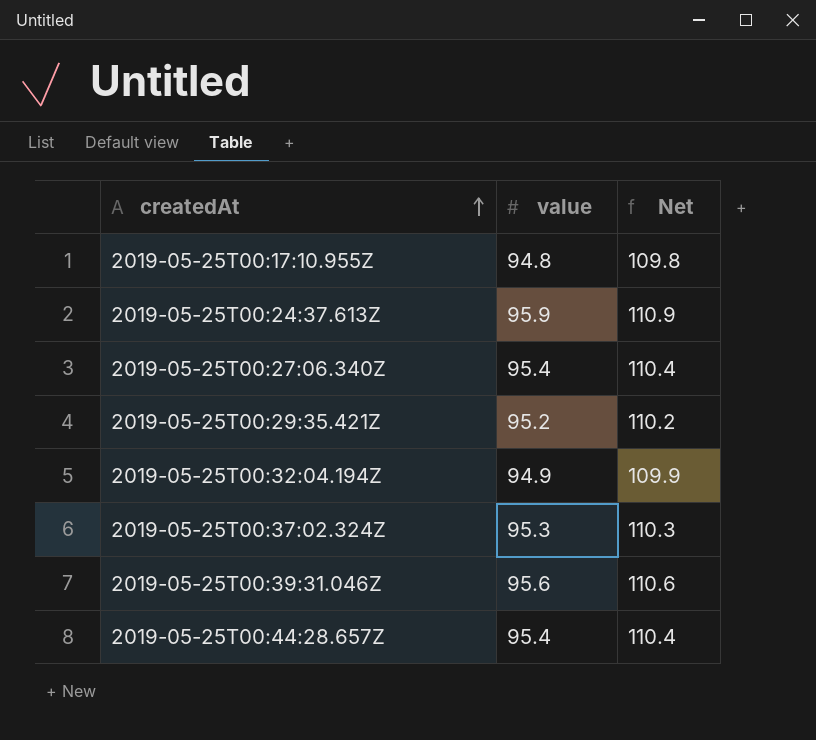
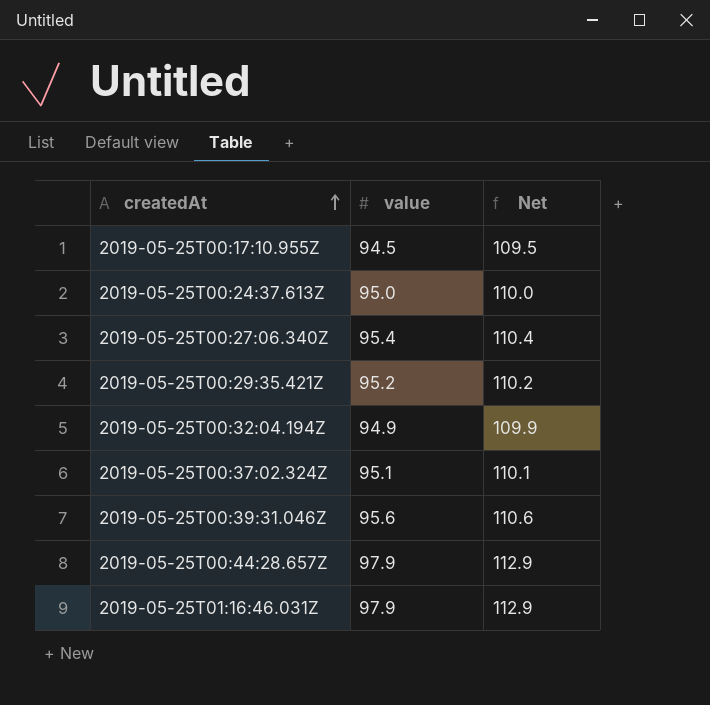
2019-05-25T00:17:10.955Z | value: 94.8 -> 94.5
2019-05-25T00:17:10.955Z | Net: 109.8 -> 109.5
2019-05-25T00:24:37.613Z | value: 95.9 -> 95.0
2019-05-25T00:24:37.613Z | Net: 110.9 -> 110.0
2019-05-25T00:37:02.324Z | value: 95.3 -> 95.1
2019-05-25T00:37:02.324Z | Net: 110.3 -> 110.1
2019-05-25T00:44:28.657Z | value: 95.4 -> 97.9
2019-05-25T00:44:28.657Z | Net: 110.4 -> 112.9
row 2019-05-25T01:16:46.031Z: none -> 97.9 | 112.9

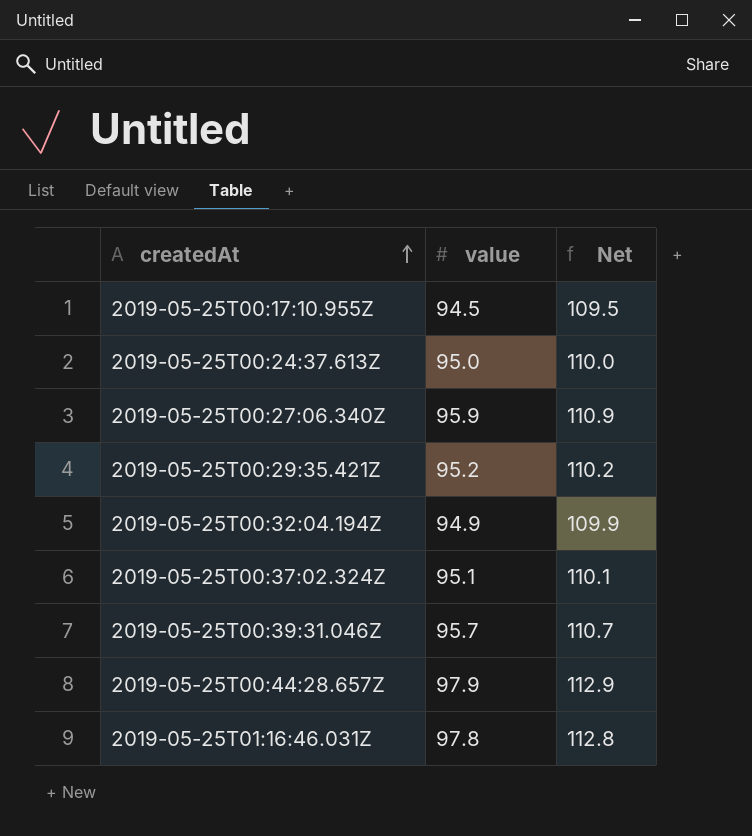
2019-05-25T00:27:06.340Z | value: 95.4 -> 95.9
2019-05-25T00:27:06.340Z | Net: 110.4 -> 110.9
2019-05-25T00:39:31.046Z | value: 95.6 -> 95.7
2019-05-25T00:39:31.046Z | Net: 110.6 -> 110.7
2019-05-25T01:16:46.031Z | value: 97.9 -> 97.8
2019-05-25T01:16:46.031Z | Net: 112.9 -> 112.8

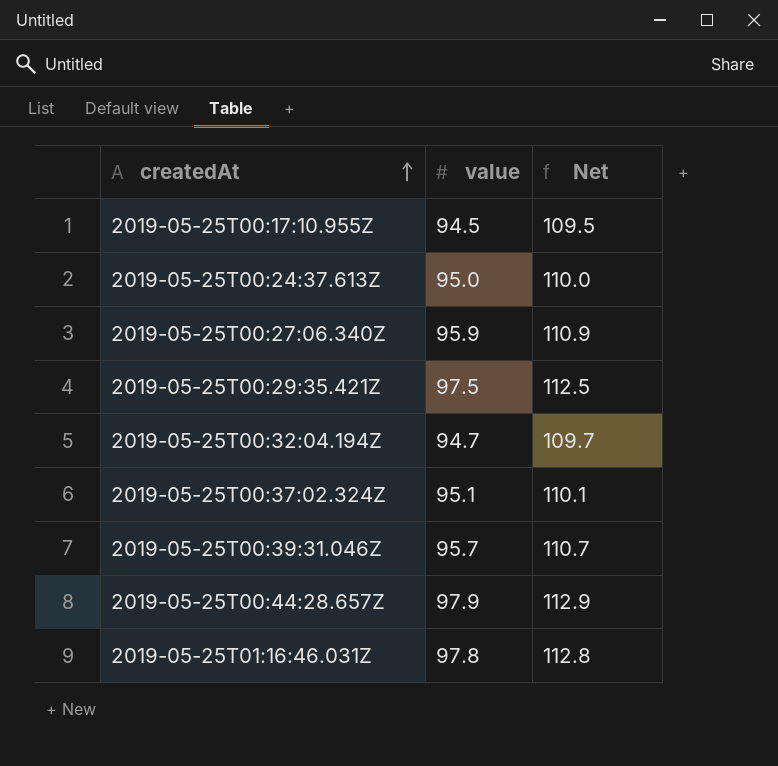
2019-05-25T00:29:35.421Z | value: 95.2 -> 97.5
2019-05-25T00:29:35.421Z | Net: 110.2 -> 112.5
2019-05-25T00:32:04.194Z | value: 94.9 -> 94.7
2019-05-25T00:32:04.194Z | Net: 109.9 -> 109.7

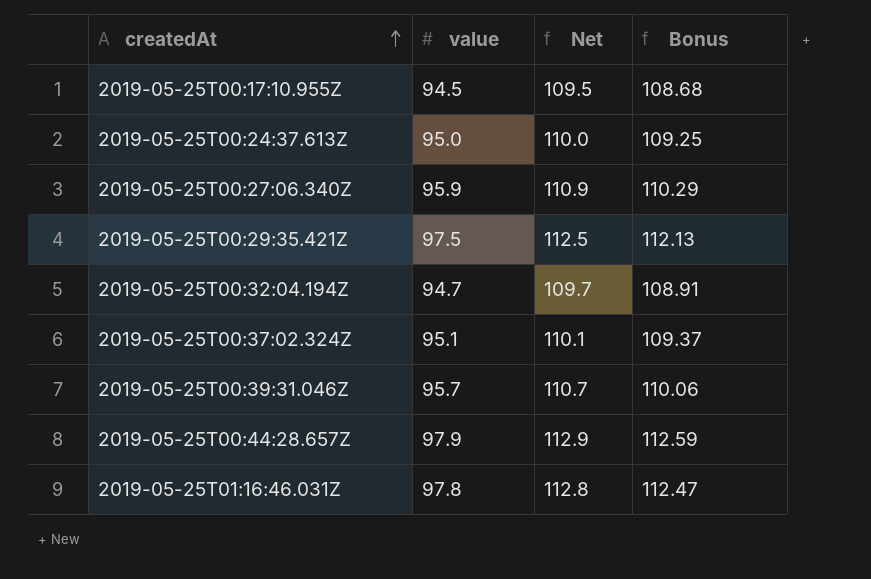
column Bonus | formula: none -> [value] * 1.15

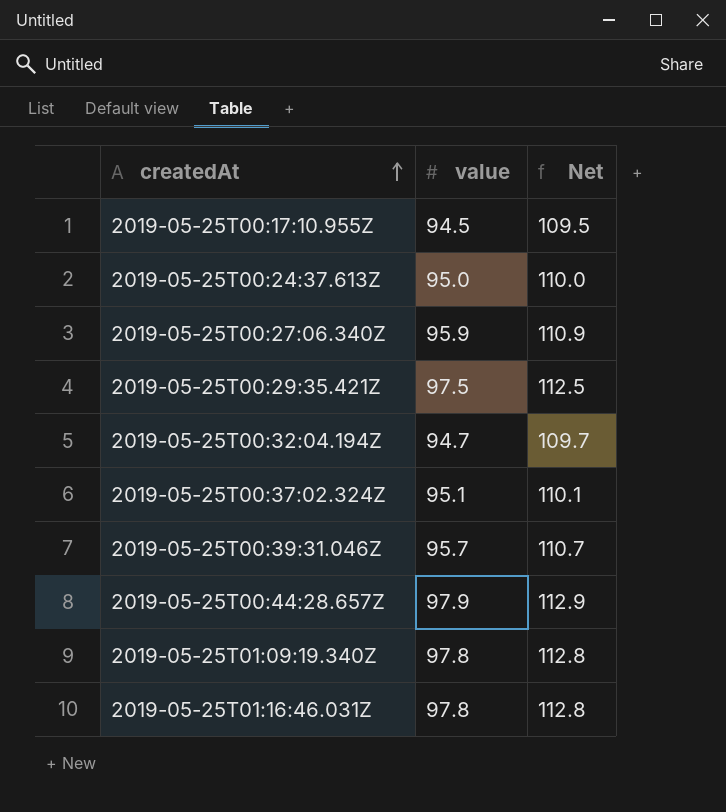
column Bonus | formula: [value] * 1.15 -> none
row 2019-05-25T01:09:19.340Z: none -> 97.8 | 112.8

